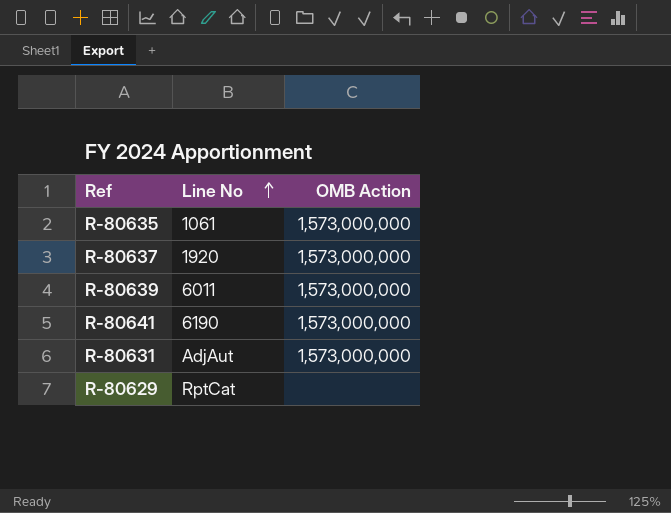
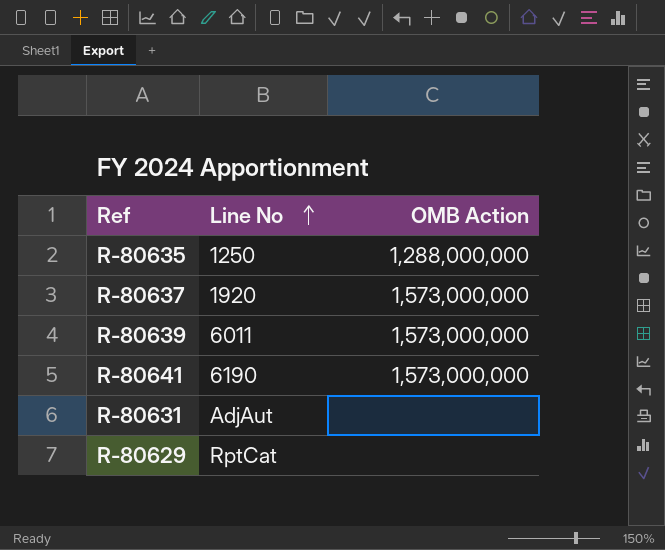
R-80635 | Line No: 1061 -> 1250
R-80635 | OMB Action: 1,573,000,000 -> 1,288,000,000
R-80631 | OMB Action: 1,573,000,000 -> none

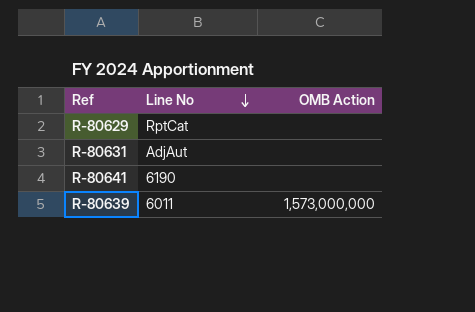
row order: Line No ascending -> Line No descending
row R-80635: 1250 | 1,288,000,000 -> none
row R-80637: 1920 | 1,573,000,000 -> none
R-80641 | OMB Action: 1,573,000,000 -> none

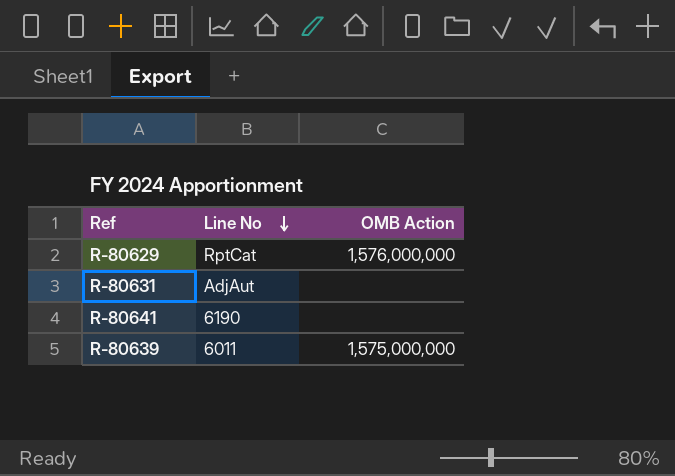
R-80629 | OMB Action: none -> 1,576,000,000
R-80639 | OMB Action: 1,573,000,000 -> 1,575,000,000

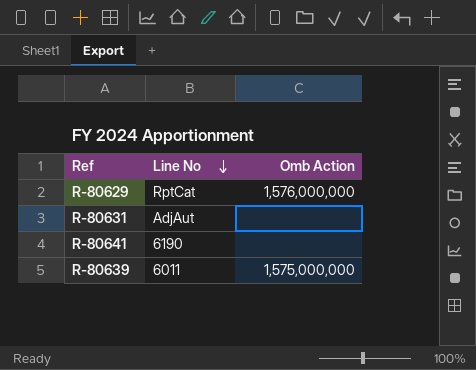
column name: OMB Action -> Omb Action

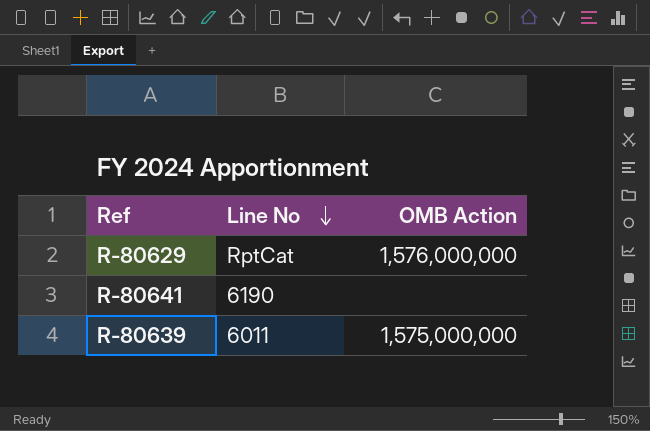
column name: Omb Action -> OMB Action
row R-80631: AdjAut | none -> none

